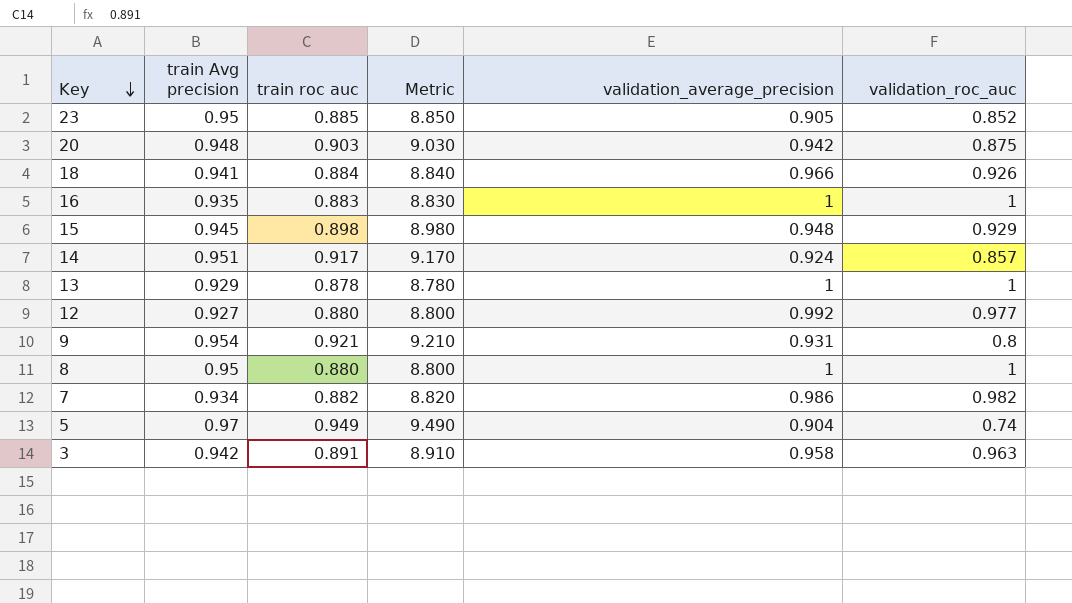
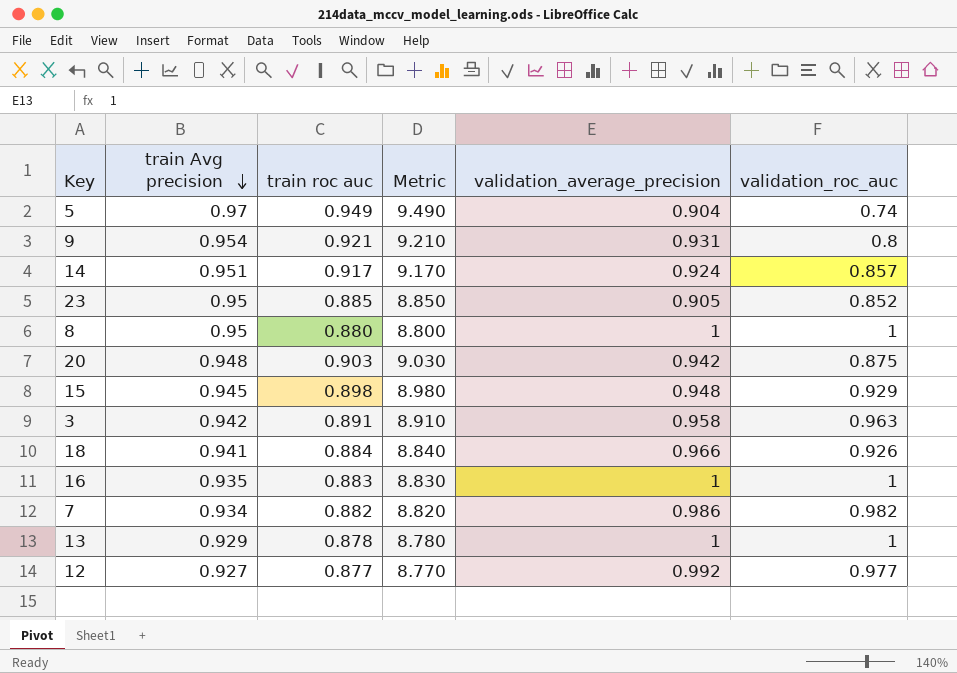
row order: Key descending -> train Avg precision descending
12 | train roc auc: 0.880 -> 0.877
12 | Metric: 8.800 -> 8.770

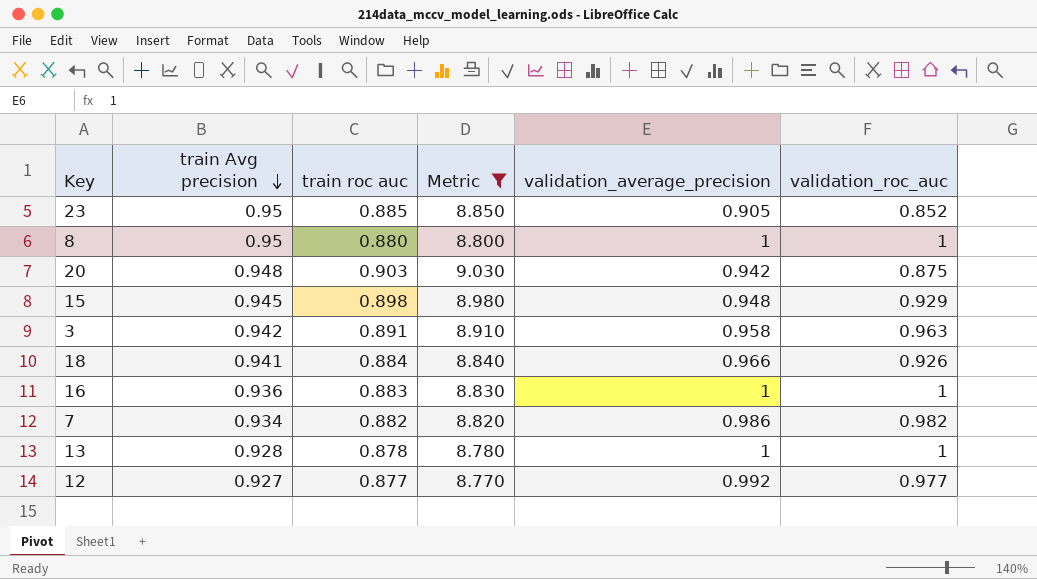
filter: none -> Metric <= 9.030
16 | train Avg precision: 0.935 -> 0.936
13 | train Avg precision: 0.929 -> 0.928

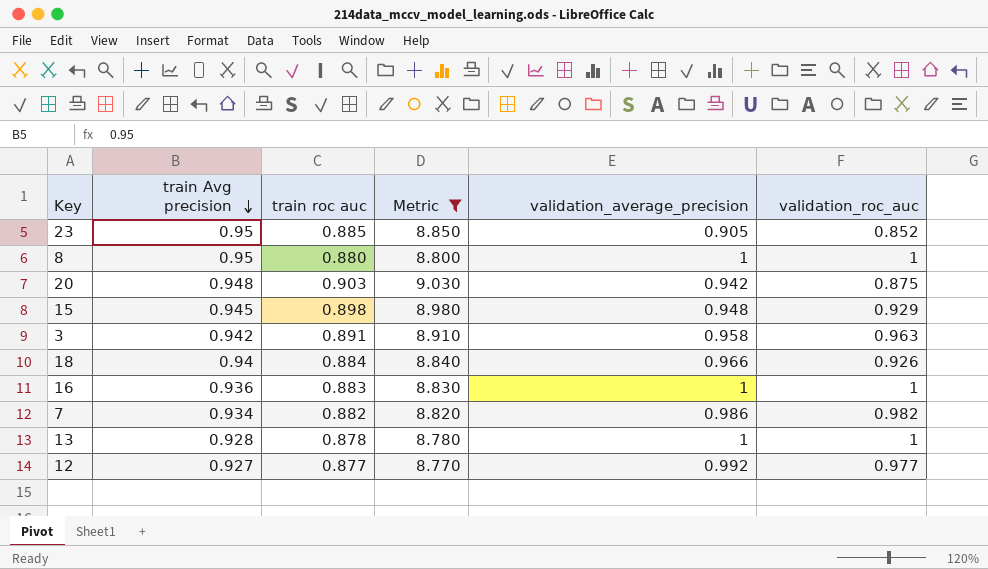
18 | train Avg precision: 0.941 -> 0.94

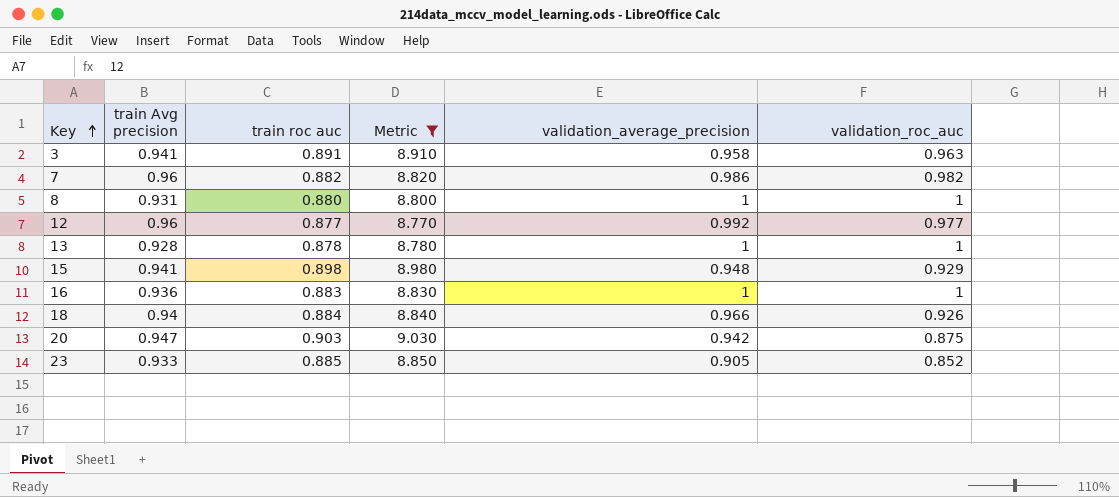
row order: train Avg precision descending -> Key ascending
3 | train Avg precision: 0.942 -> 0.941
7 | train Avg precision: 0.934 -> 0.96
8 | train Avg precision: 0.95 -> 0.931
12 | train Avg precision: 0.927 -> 0.96
15 | train Avg precision: 0.945 -> 0.941
20 | train Avg precision: 0.948 -> 0.947
23 | train Avg precision: 0.95 -> 0.933

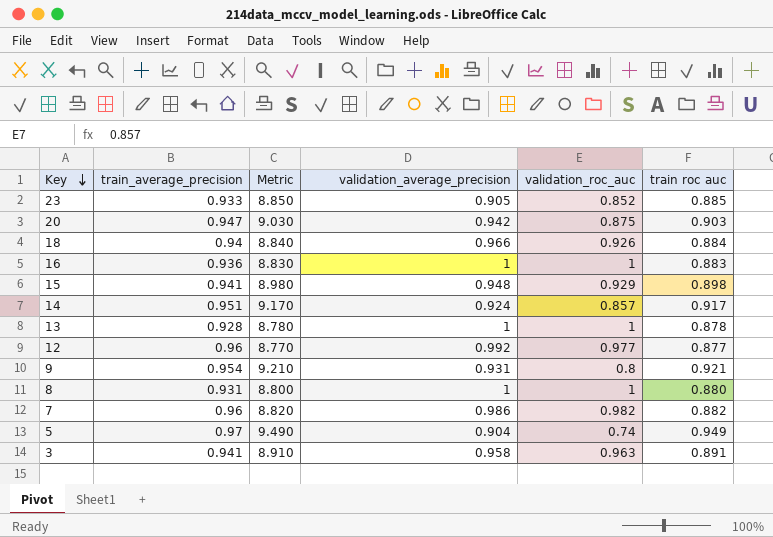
filter: Metric <= 9.030 -> none
row order: Key ascending -> Key descending
column name: train Avg precision -> train_average_precision
column train roc auc | position: 3 -> 6

